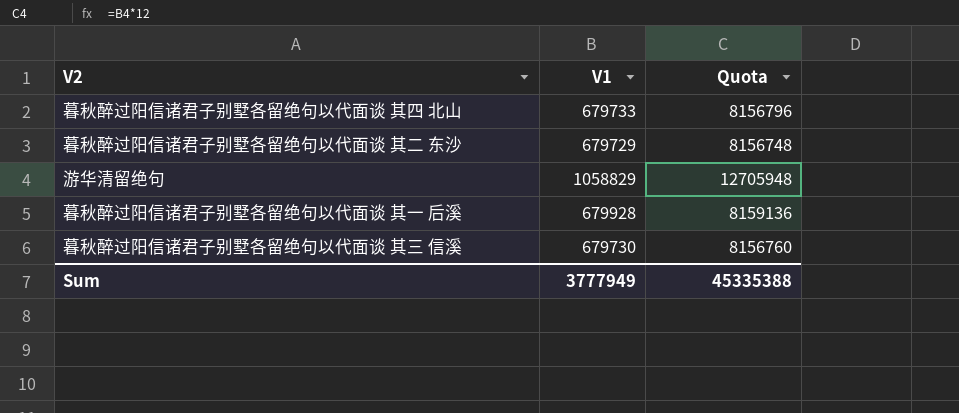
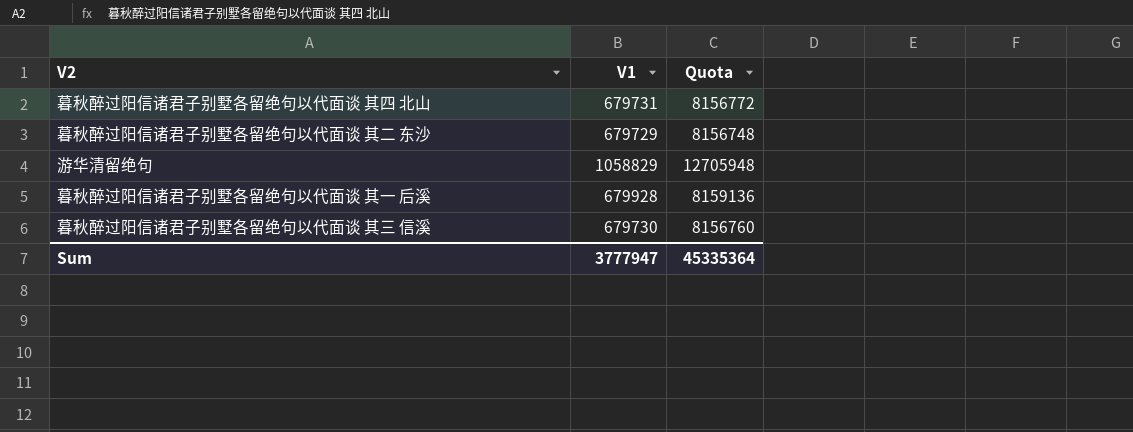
暮秋醉过阳信诸君子别墅各留绝句以代面谈 其四 北山 | V1: 679733 -> 679731
暮秋醉过阳信诸君子别墅各留绝句以代面谈 其四 北山 | Quota: 8156796 -> 8156772
Sum | V1: 3777949 -> 3777947
Sum | Quota: 45335388 -> 45335364

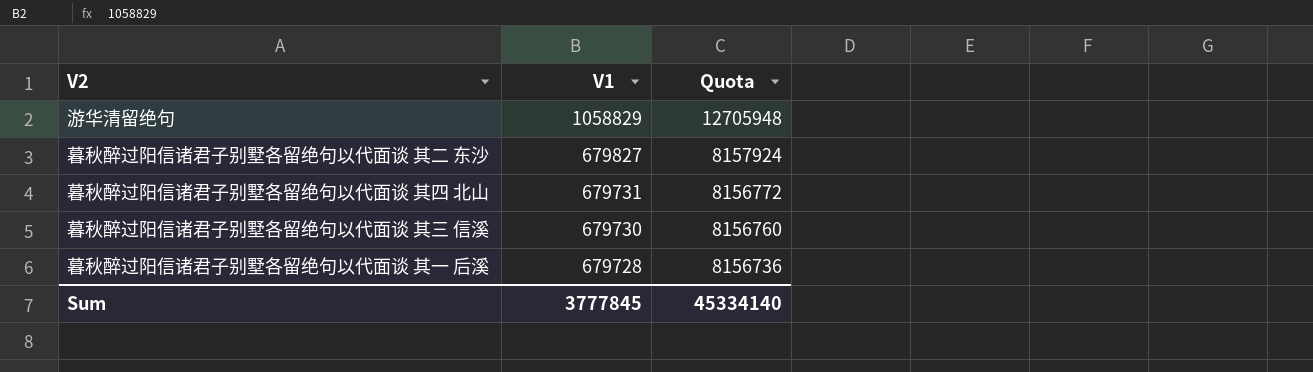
row order: none -> V1 descending
暮秋醉过阳信诸君子别墅各留绝句以代面谈 其二 东沙 | V1: 679729 -> 679827
暮秋醉过阳信诸君子别墅各留绝句以代面谈 其二 东沙 | Quota: 8156748 -> 8157924
暮秋醉过阳信诸君子别墅各留绝句以代面谈 其一 后溪 | V1: 679928 -> 679728
暮秋醉过阳信诸君子别墅各留绝句以代面谈 其一 后溪 | Quota: 8159136 -> 8156736
Sum | V1: 3777947 -> 3777845
Sum | Quota: 45335364 -> 45334140

